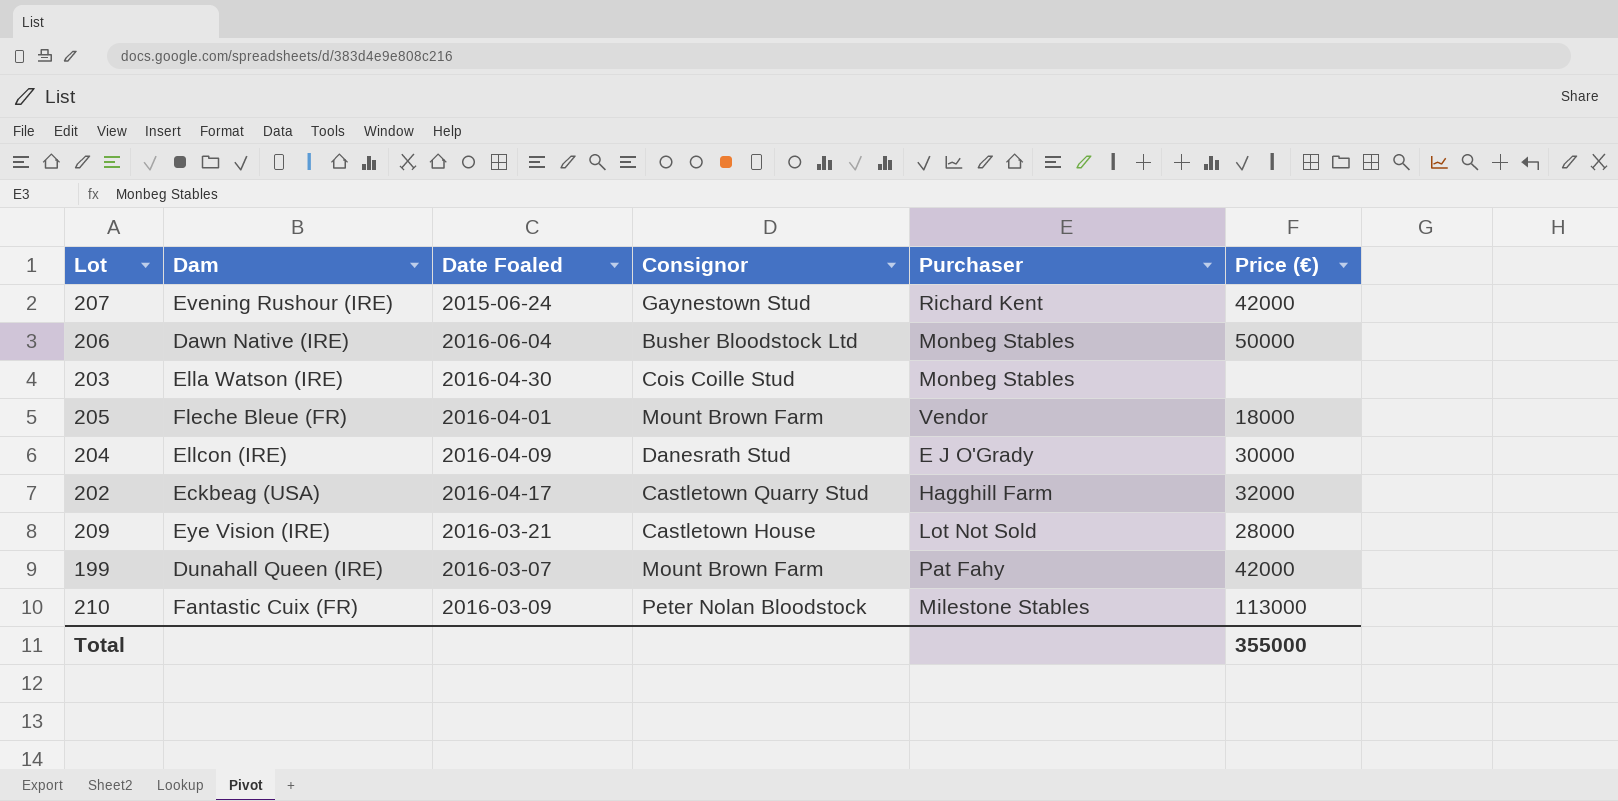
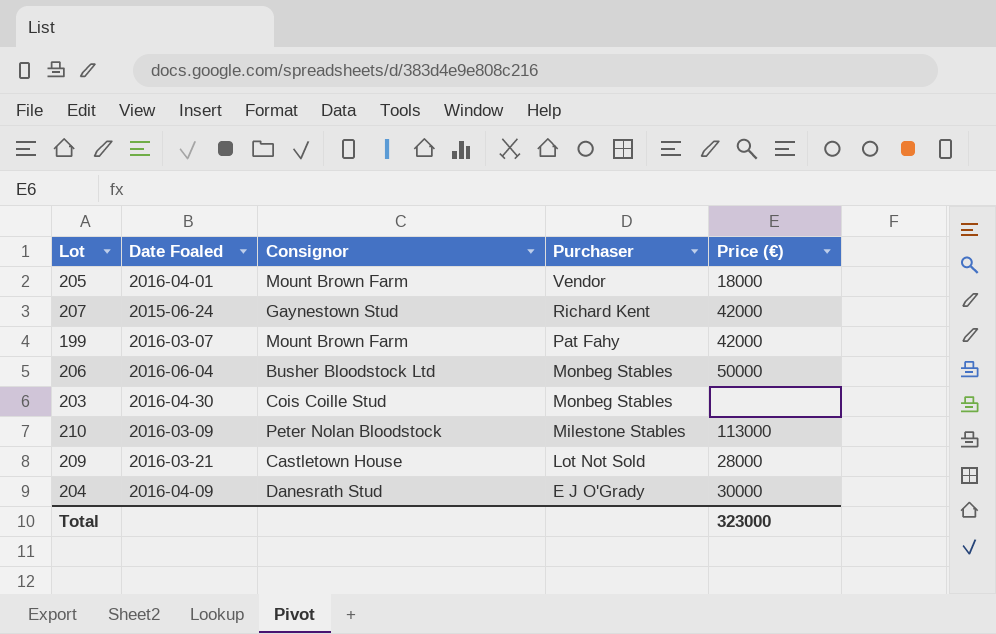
row order: none -> Purchaser descending
column Dam | position: 2 -> none
row 202: Eckbeag (USA) | 2016-04-17 | Castletown Quarry Stud | Hagghill Farm | 32000 -> none
Total | Price (€): 355000 -> 323000

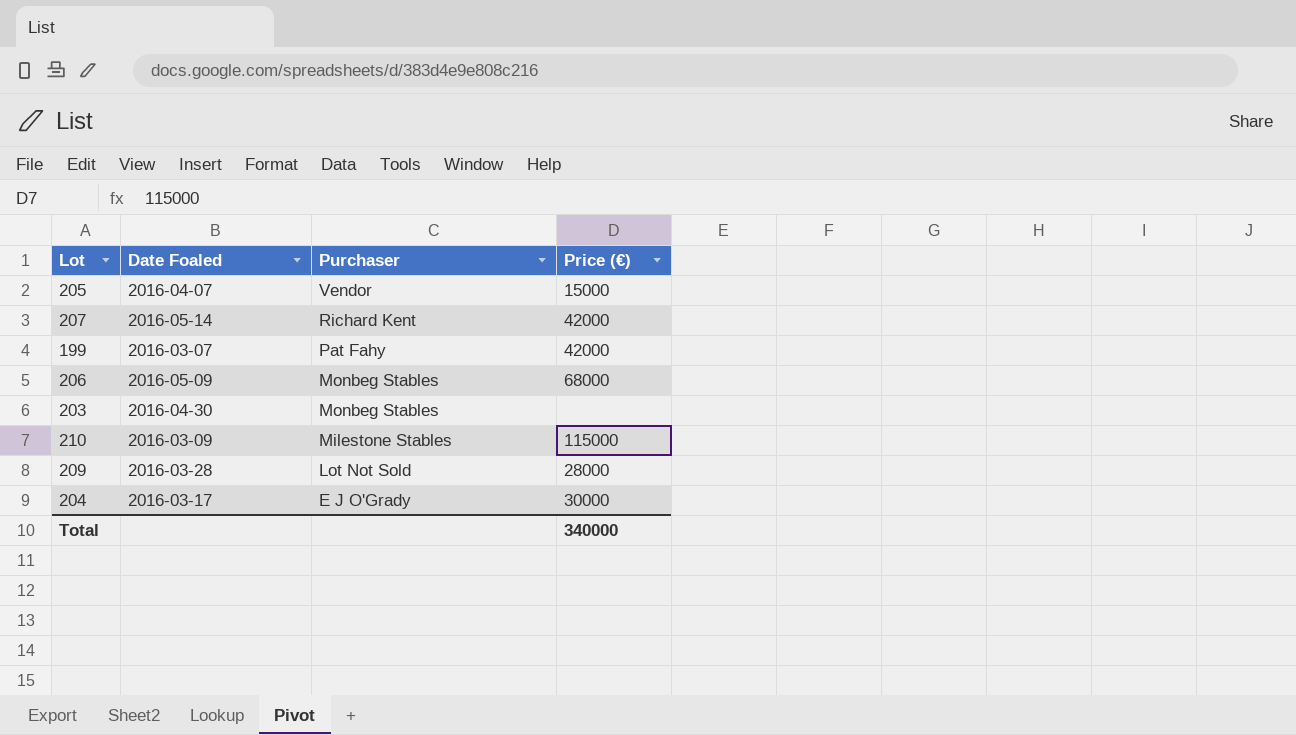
column Consignor | position: 3 -> none
205 | Date Foaled: 2016-04-01 -> 2016-04-07
205 | Price (€): 18000 -> 15000
207 | Date Foaled: 2015-06-24 -> 2016-05-14
206 | Date Foaled: 2016-06-04 -> 2016-05-09
206 | Price (€): 50000 -> 68000
210 | Price (€): 113000 -> 115000
209 | Date Foaled: 2016-03-21 -> 2016-03-28
204 | Date Foaled: 2016-04-09 -> 2016-03-17
Total | Price (€): 323000 -> 340000

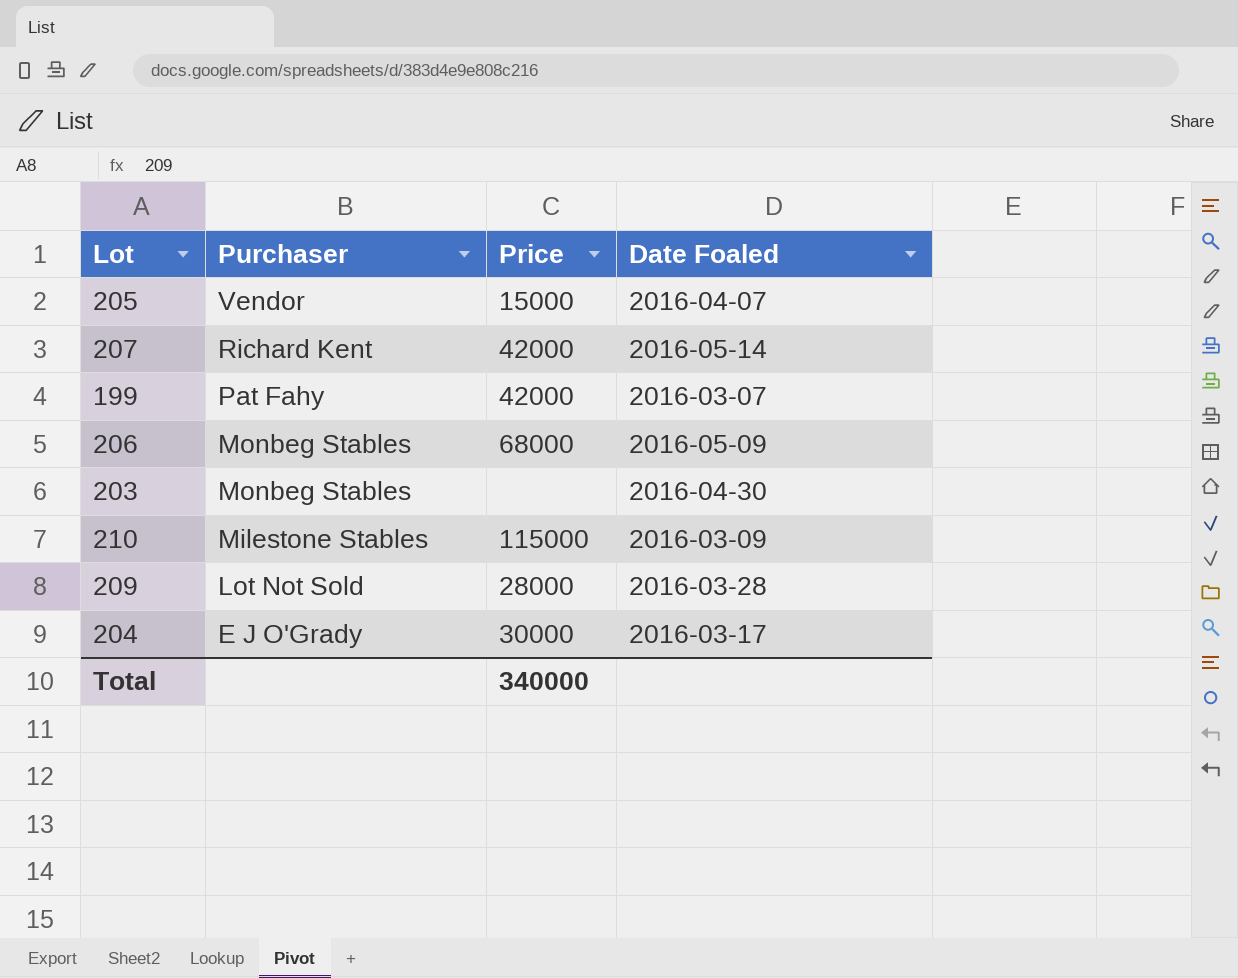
column name: Price (€) -> Price
column Date Foaled | position: 2 -> 4

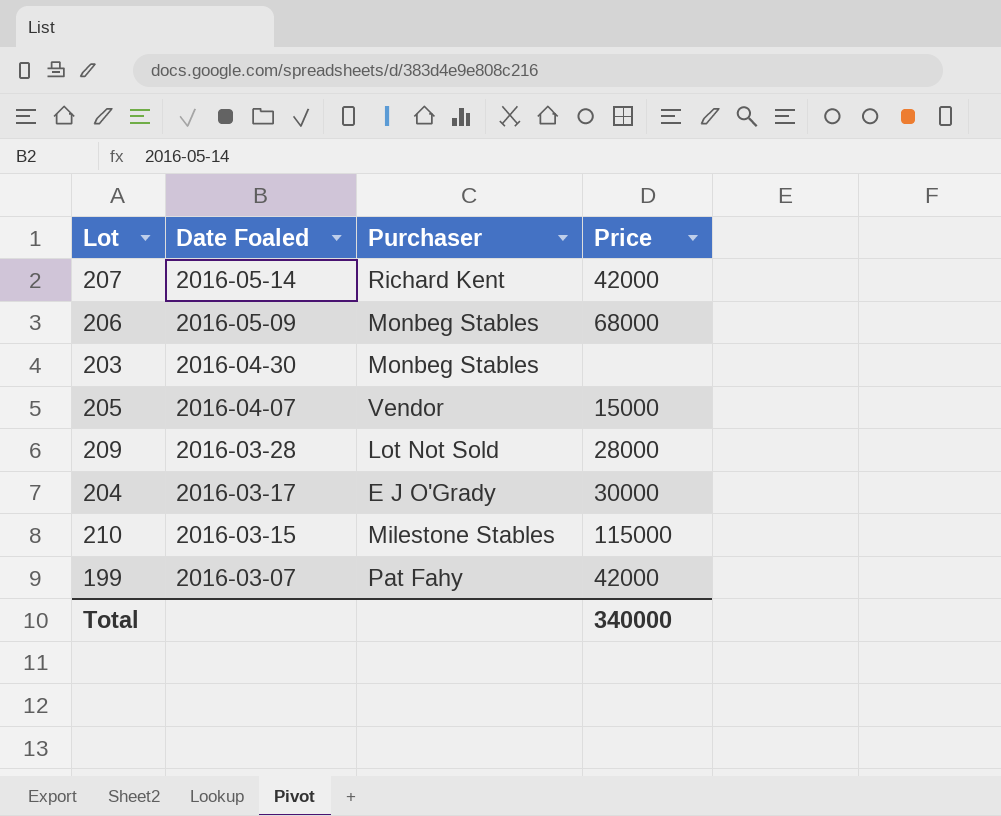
row order: Purchaser descending -> Date Foaled descending
column Date Foaled | position: 4 -> 2
210 | Date Foaled: 2016-03-09 -> 2016-03-15

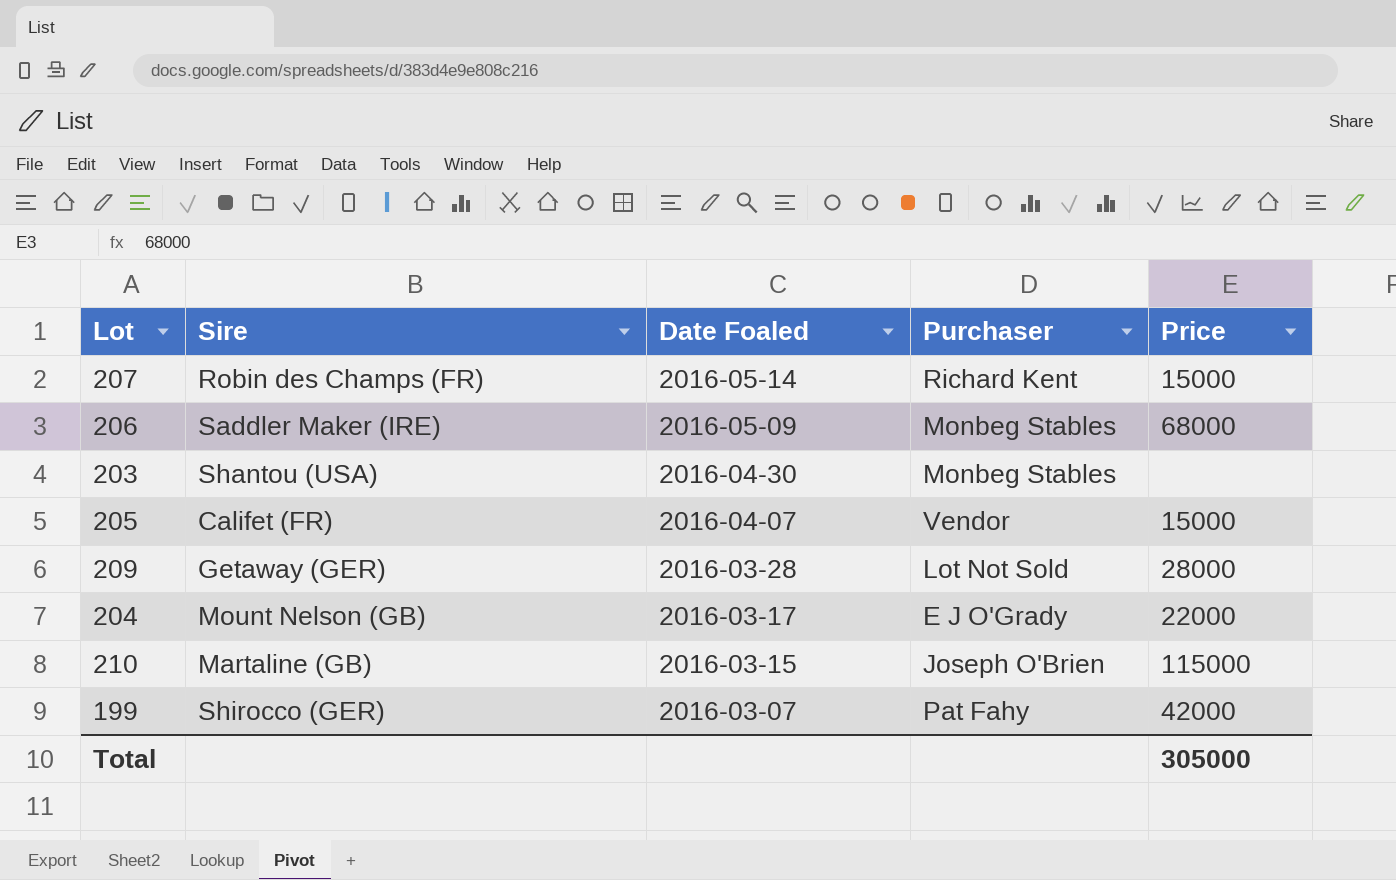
column Sire | position: none -> 2
207 | Price: 42000 -> 15000
204 | Price: 30000 -> 22000
210 | Purchaser: Milestone Stables -> Joseph O'Brien
Total | Price: 340000 -> 305000

